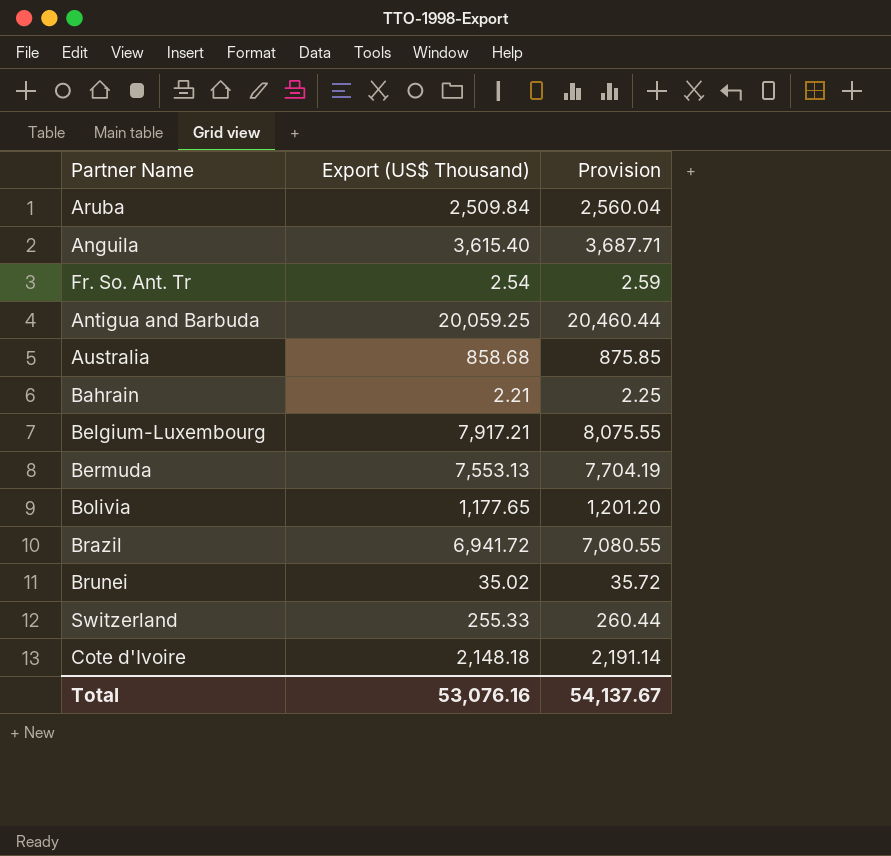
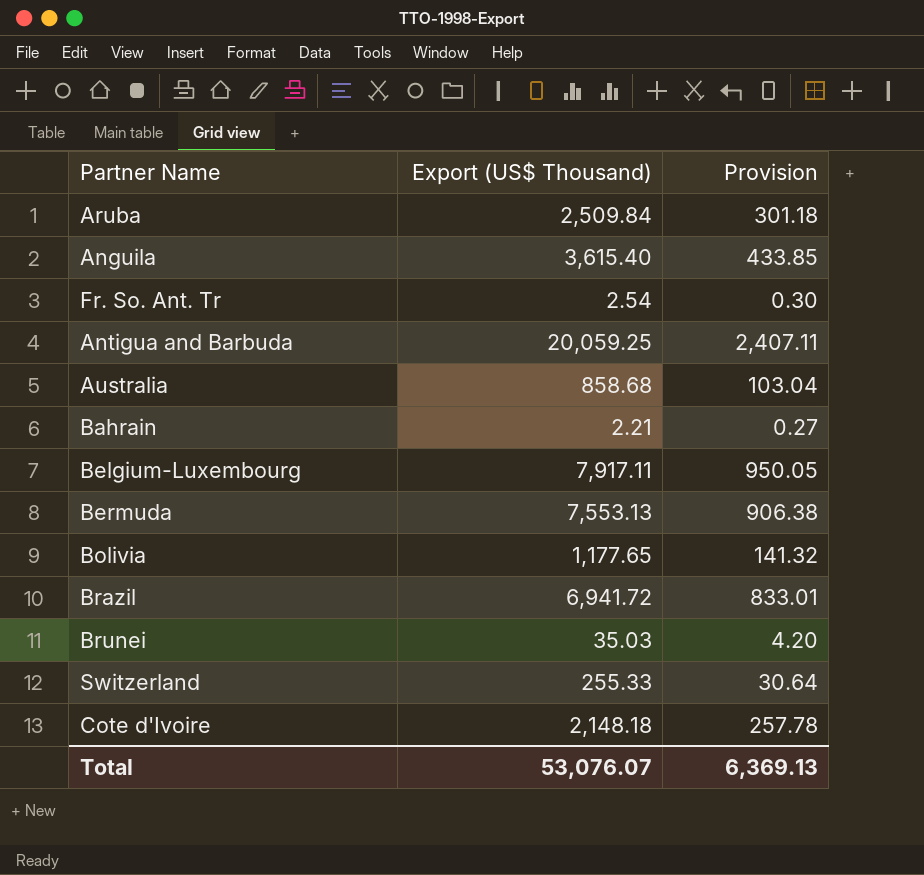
column Provision | formula: [Export (US$ Thousand)] * 1.02 -> [Export (US$ Thousand)] * 0.12
Belgium-Luxembourg | Export (US$ Thousand): 7,917.21 -> 7,917.11
Brunei | Export (US$ Thousand): 35.02 -> 35.03
Total | Export (US$ Thousand): 53,076.16 -> 53,076.07
Total | Provision: 54,137.67 -> 6,369.13

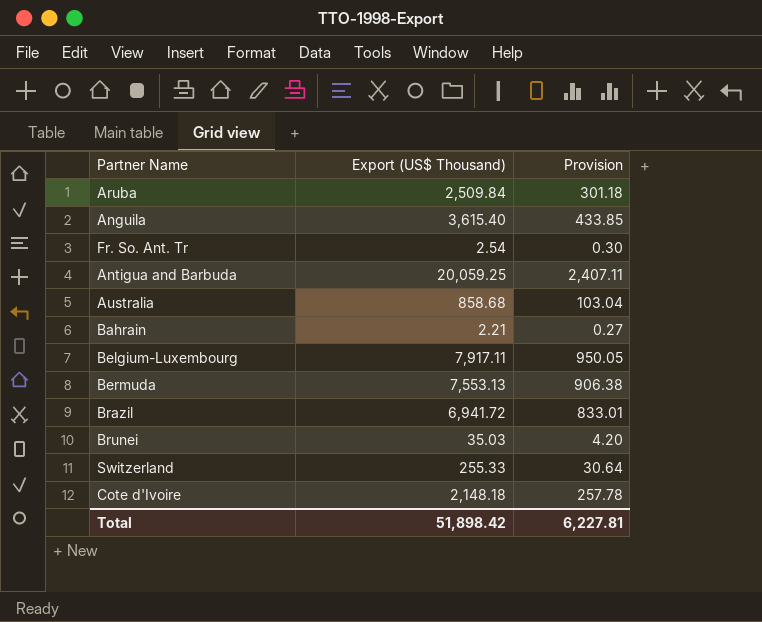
row Bolivia: 1,177.65 | 141.32 -> none
Total | Export (US$ Thousand): 53,076.07 -> 51,898.42
Total | Provision: 6,369.13 -> 6,227.81

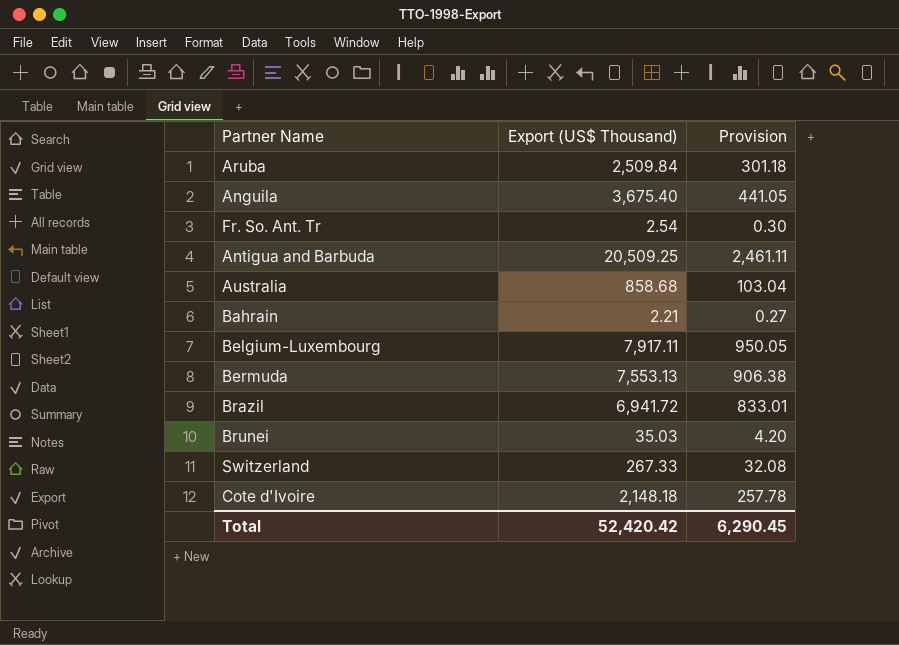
Anguila | Export (US$ Thousand): 3,615.40 -> 3,675.40
Anguila | Provision: 433.85 -> 441.05
Antigua and Barbuda | Export (US$ Thousand): 20,059.25 -> 20,509.25
Antigua and Barbuda | Provision: 2,407.11 -> 2,461.11
Switzerland | Export (US$ Thousand): 255.33 -> 267.33
Switzerland | Provision: 30.64 -> 32.08
Total | Export (US$ Thousand): 51,898.42 -> 52,420.42
Total | Provision: 6,227.81 -> 6,290.45

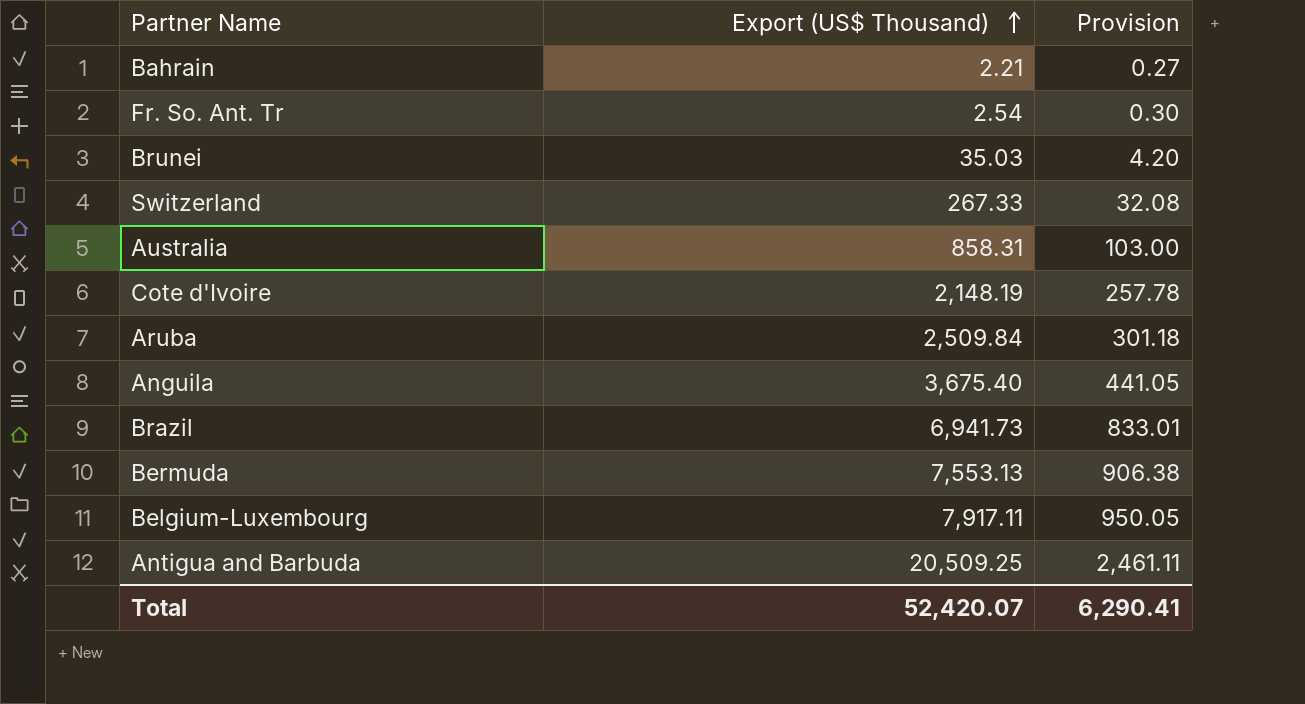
row order: none -> Export (US$ Thousand) ascending
Australia | Export (US$ Thousand): 858.68 -> 858.31
Australia | Provision: 103.04 -> 103.00
Cote d'Ivoire | Export (US$ Thousand): 2,148.18 -> 2,148.19
Brazil | Export (US$ Thousand): 6,941.72 -> 6,941.73
Total | Export (US$ Thousand): 52,420.42 -> 52,420.07
Total | Provision: 6,290.45 -> 6,290.41

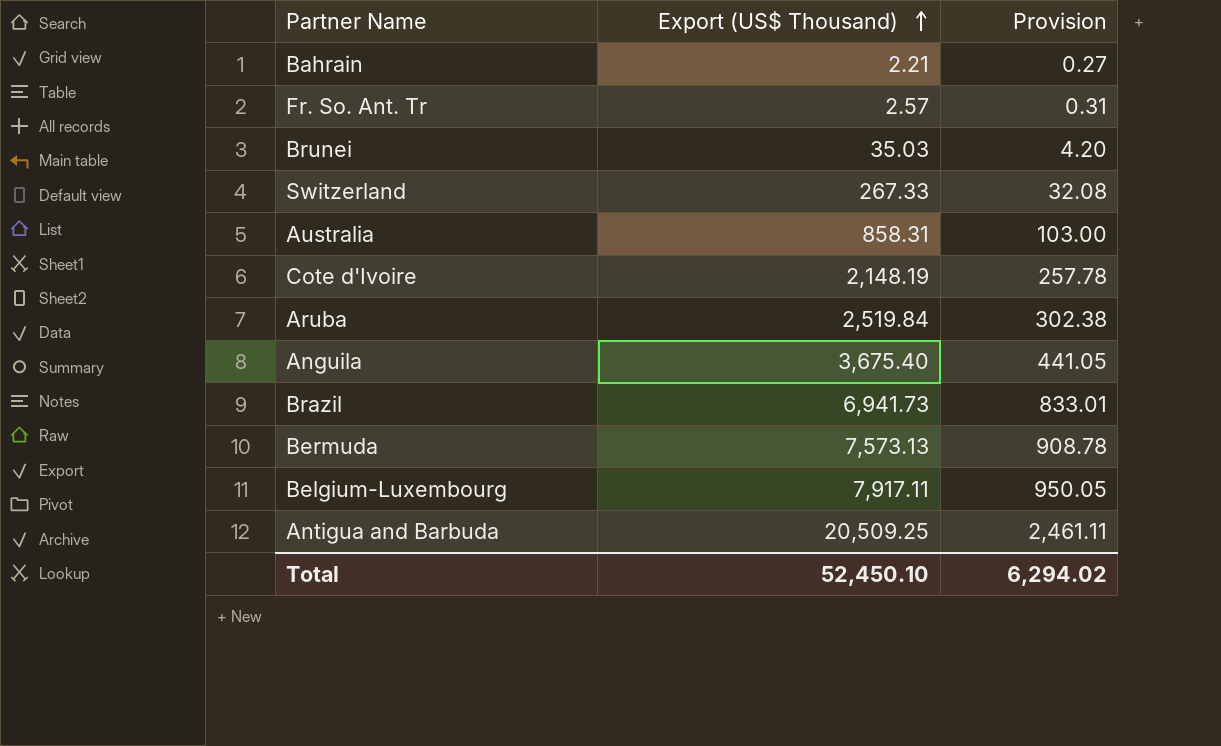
Fr. So. Ant. Tr | Export (US$ Thousand): 2.54 -> 2.57
Fr. So. Ant. Tr | Provision: 0.30 -> 0.31
Aruba | Export (US$ Thousand): 2,509.84 -> 2,519.84
Aruba | Provision: 301.18 -> 302.38
Bermuda | Export (US$ Thousand): 7,553.13 -> 7,573.13
Bermuda | Provision: 906.38 -> 908.78
Total | Export (US$ Thousand): 52,420.07 -> 52,450.10
Total | Provision: 6,290.41 -> 6,294.02

